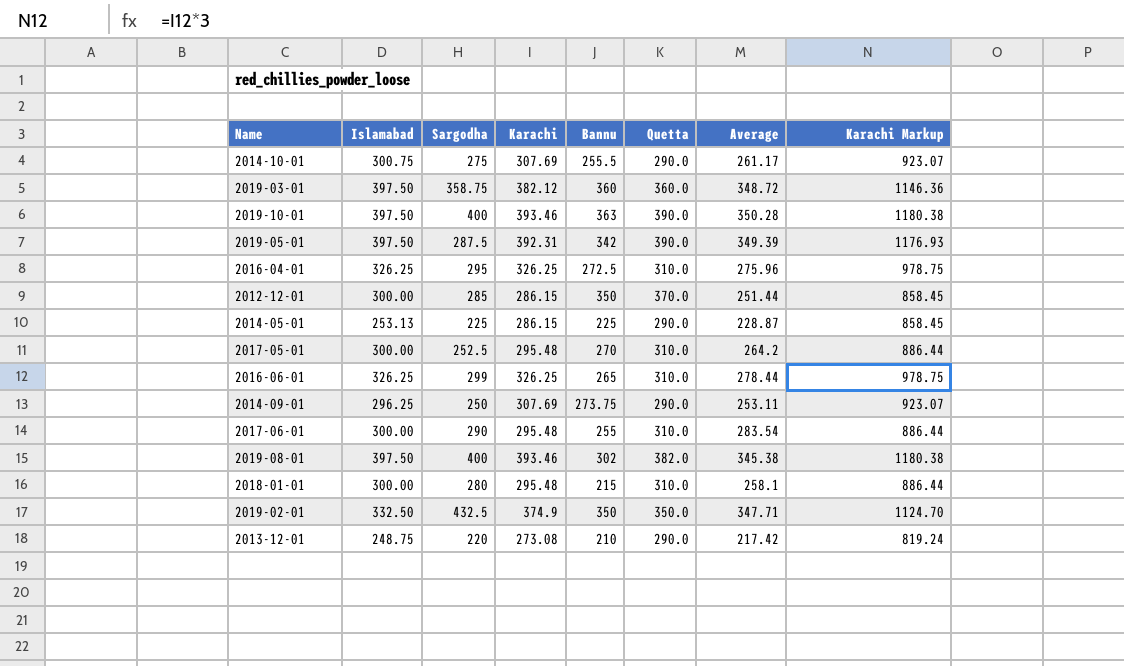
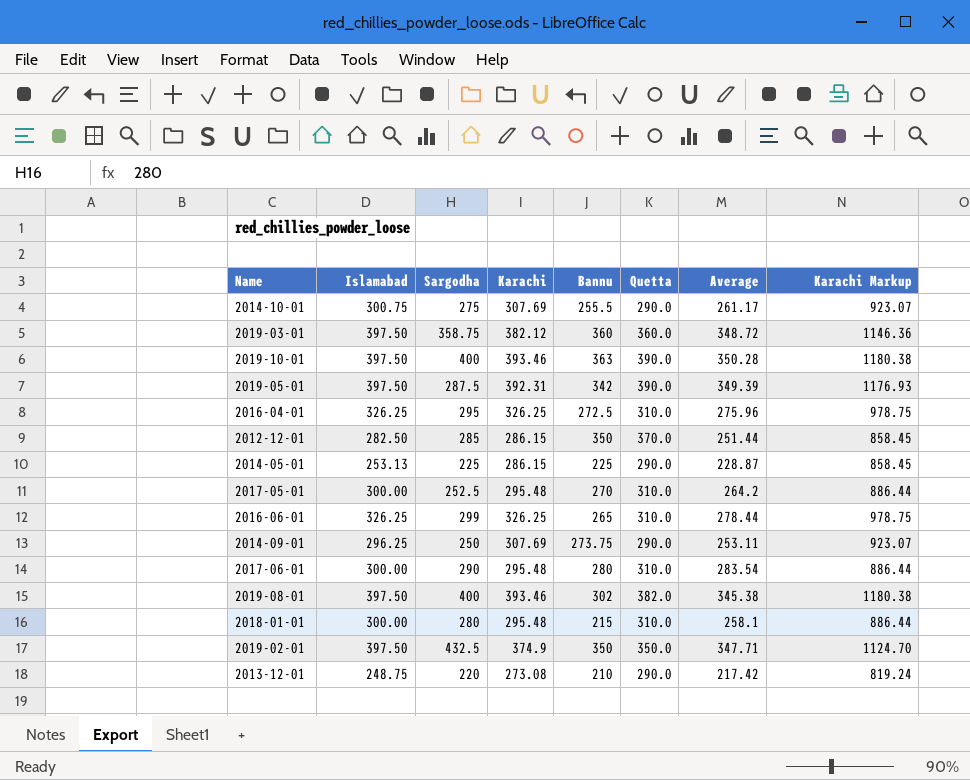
2012-12-01 | Islamabad: 300.00 -> 282.50
2017-06-01 | Bannu: 255 -> 280
2019-02-01 | Islamabad: 332.50 -> 397.50

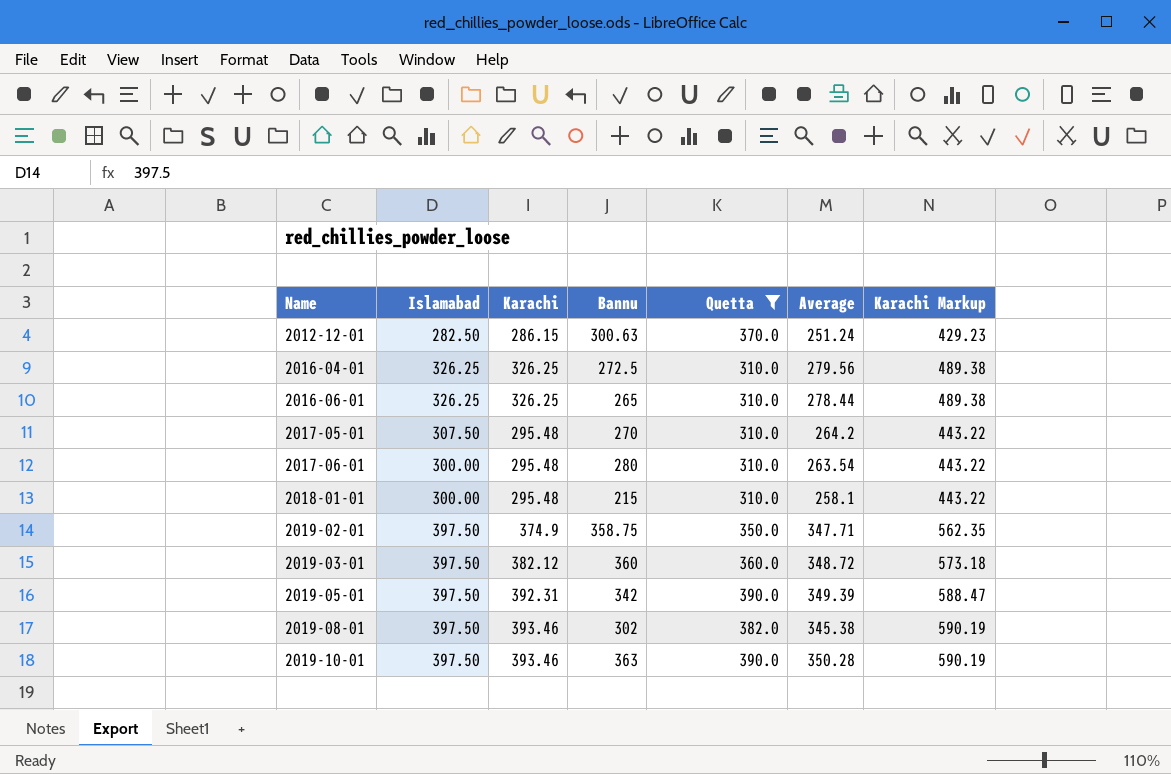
filter: none -> Quetta != 290.0
row order: none -> Name ascending
column Sargodha | position: 3 -> none
column Karachi Markup | formula: [Karachi] * 3 -> [Karachi] * 1.5
2012-12-01 | Bannu: 350 -> 300.63
2012-12-01 | Average: 251.44 -> 251.24
2016-04-01 | Average: 275.96 -> 279.56
2017-05-01 | Islamabad: 300.00 -> 307.50
2017-06-01 | Average: 283.54 -> 263.54
2019-02-01 | Bannu: 350 -> 358.75

